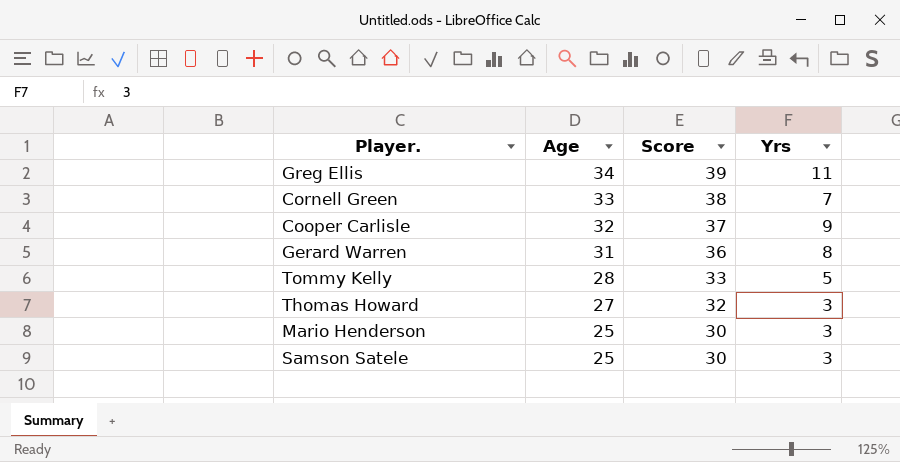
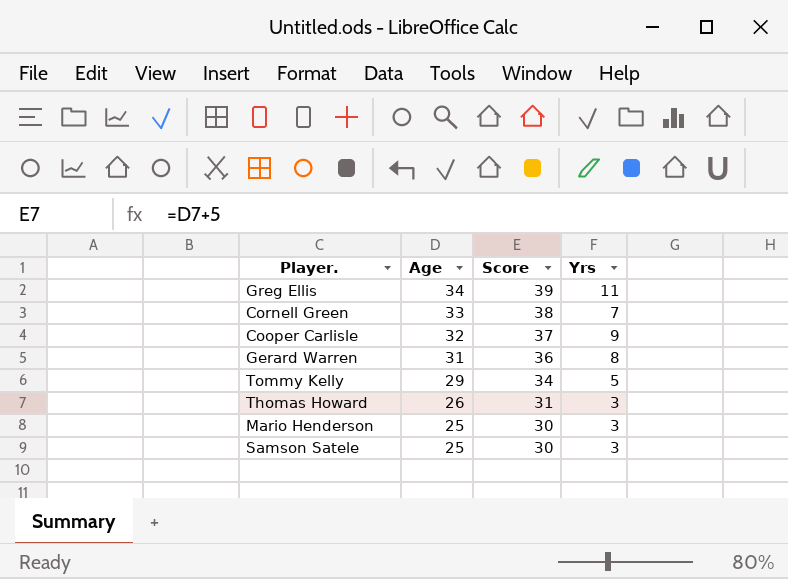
Tommy Kelly | Age: 28 -> 29
Tommy Kelly | Score: 33 -> 34
Thomas Howard | Age: 27 -> 26
Thomas Howard | Score: 32 -> 31

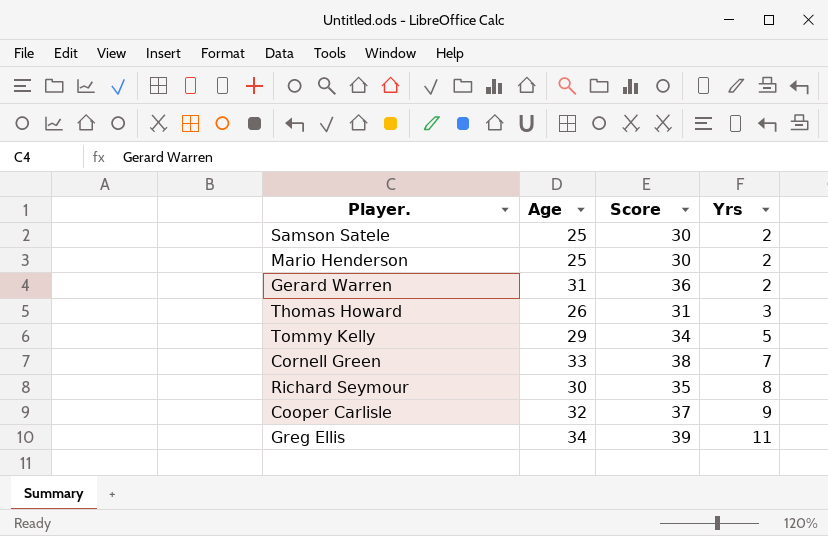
row order: Age descending -> Yrs ascending
Samson Satele | Yrs: 3 -> 2
Mario Henderson | Yrs: 3 -> 2
Gerard Warren | Yrs: 8 -> 2
row Richard Seymour: none -> 30 | 35 | 8

